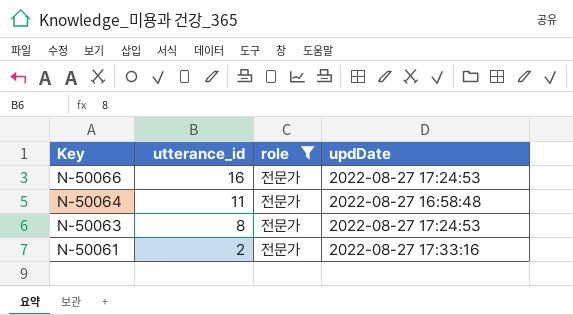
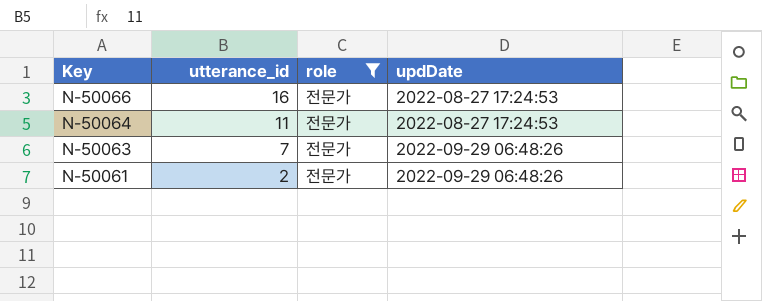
N-50064 | updDate: 2022-08-27 16:58:48 -> 2022-08-27 17:24:53
N-50063 | utterance_id: 8 -> 7
N-50063 | updDate: 2022-08-27 17:24:53 -> 2022-09-29 06:48:26
N-50061 | updDate: 2022-08-27 17:33:16 -> 2022-09-29 06:48:26

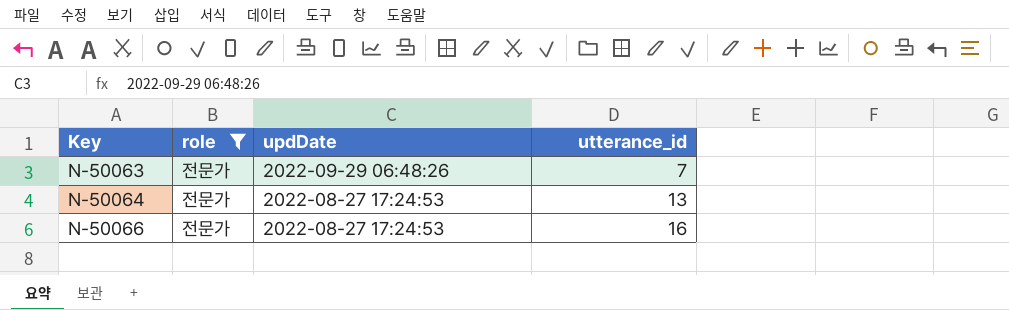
row order: Key descending -> Key ascending
column utterance_id | position: 2 -> 4
row N-50061: 2 | 전문가 | 2022-09-29 06:48:26 -> none
N-50064 | utterance_id: 11 -> 13

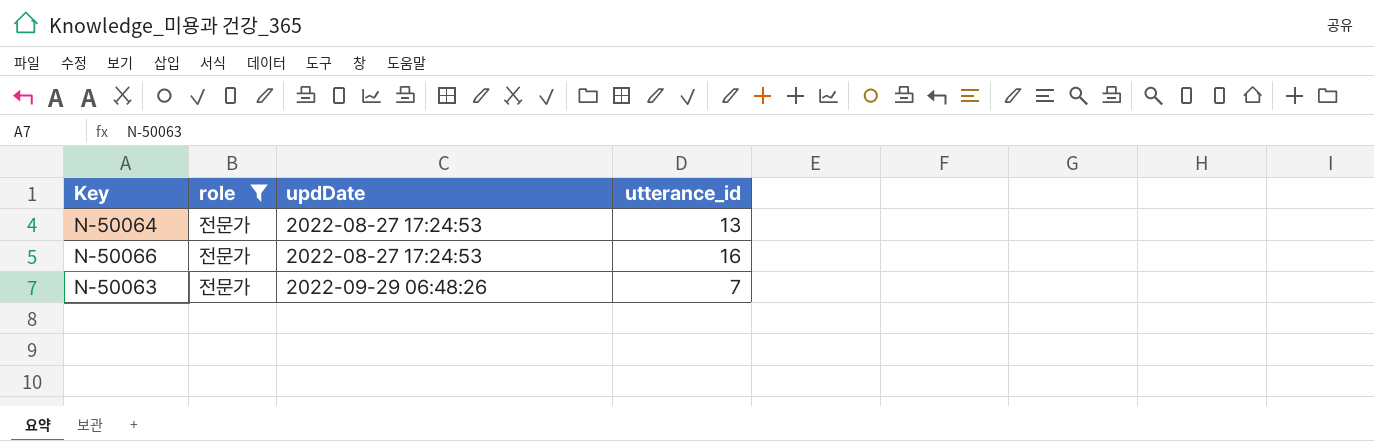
row order: Key ascending -> updDate ascending

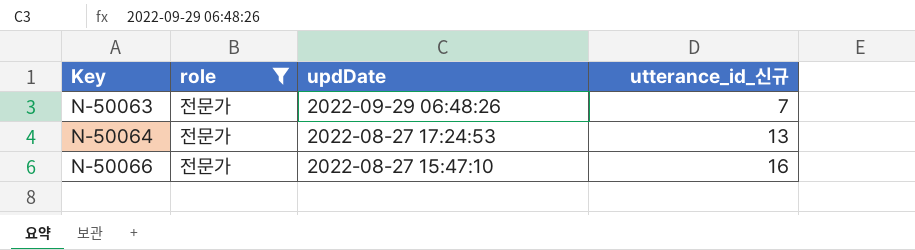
row order: updDate ascending -> Key ascending
column name: utterance_id -> utterance_id_신규
N-50066 | updDate: 2022-08-27 17:24:53 -> 2022-08-27 15:47:10

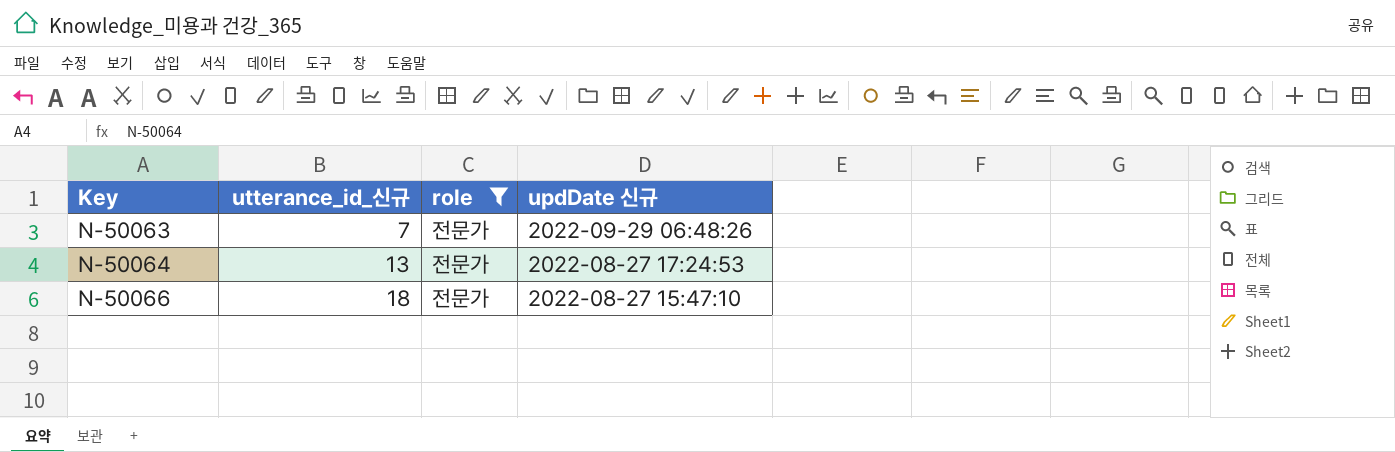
column utterance_id_신규 | position: 4 -> 2
column name: updDate -> updDate 신규
N-50066 | utterance_id_신규: 16 -> 18

